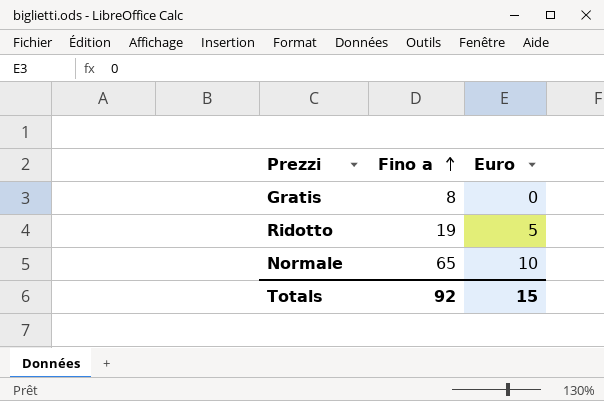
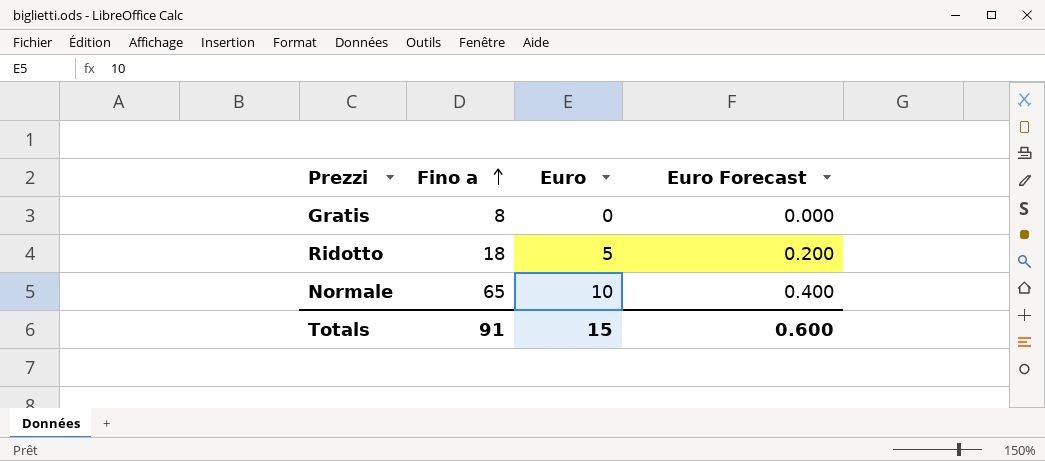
column Euro Forecast | formula: none -> [Euro] * 0.04
Ridotto | Fino a: 19 -> 18
Totals | Fino a: 92 -> 91

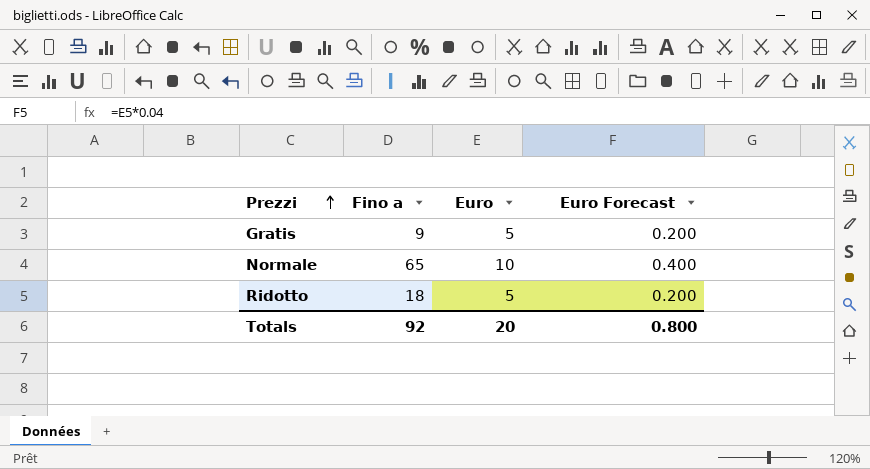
row order: Fino a ascending -> Prezzi ascending
Gratis | Fino a: 8 -> 9
Gratis | Euro: 0 -> 5
Gratis | Euro Forecast: 0.000 -> 0.200
Totals | Fino a: 91 -> 92
Totals | Euro: 15 -> 20
Totals | Euro Forecast: 0.600 -> 0.800

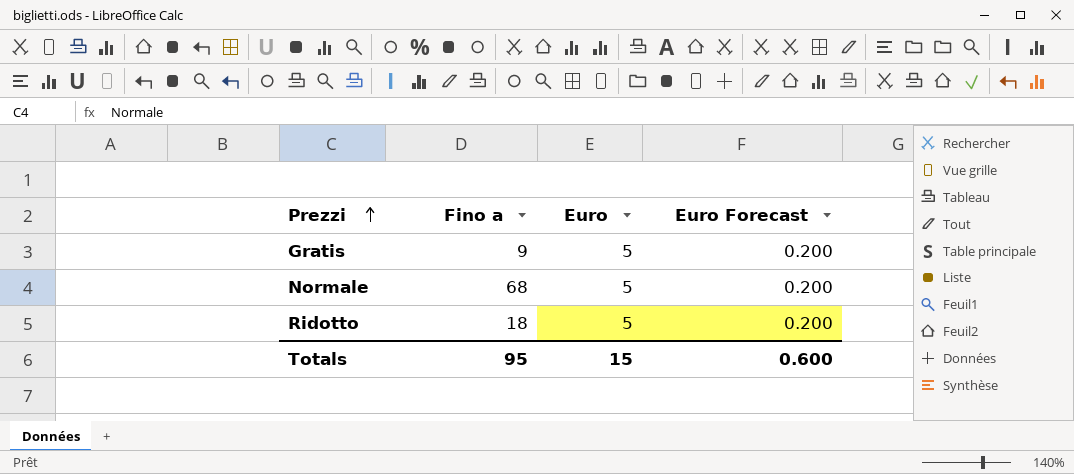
Normale | Fino a: 65 -> 68
Normale | Euro: 10 -> 5
Normale | Euro Forecast: 0.400 -> 0.200
Totals | Fino a: 92 -> 95
Totals | Euro: 20 -> 15
Totals | Euro Forecast: 0.800 -> 0.600

